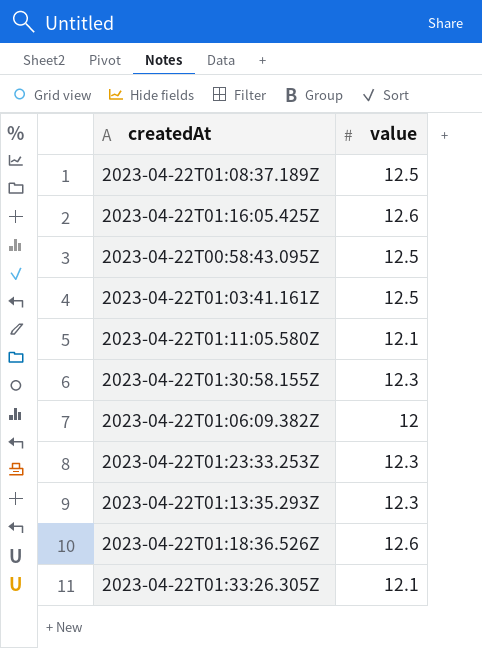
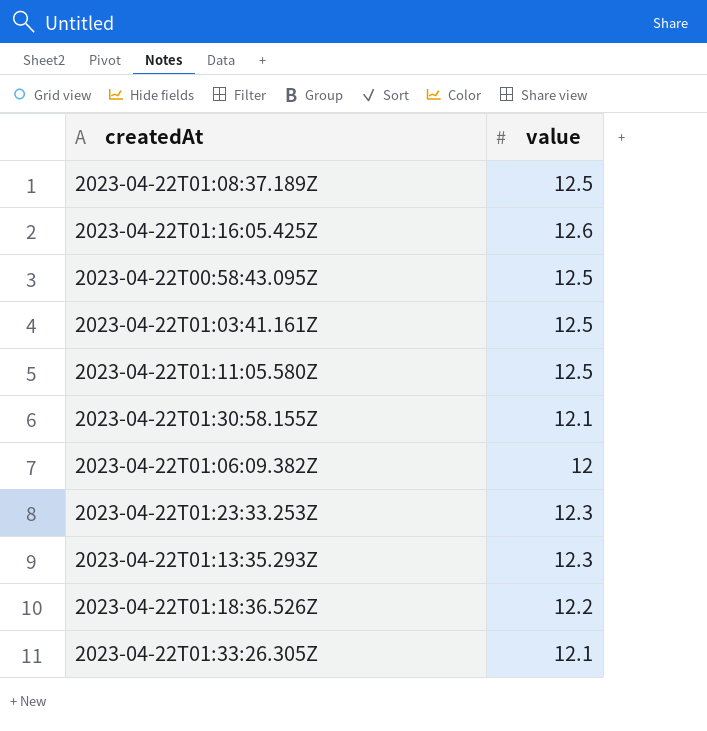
2023-04-22T01:11:05.580Z | value: 12.1 -> 12.5
2023-04-22T01:30:58.155Z | value: 12.3 -> 12.1
2023-04-22T01:18:36.526Z | value: 12.6 -> 12.2

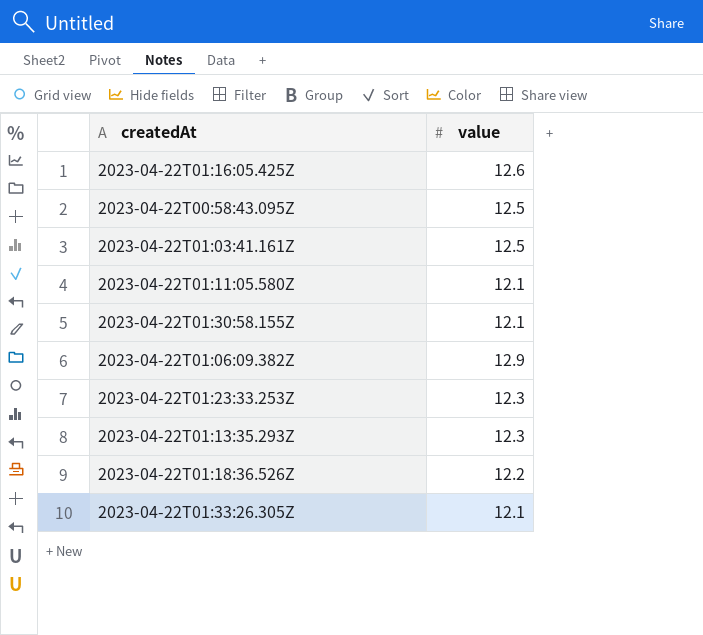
row 2023-04-22T01:08:37.189Z: 12.5 -> none
2023-04-22T01:11:05.580Z | value: 12.5 -> 12.1
2023-04-22T01:06:09.382Z | value: 12 -> 12.9

